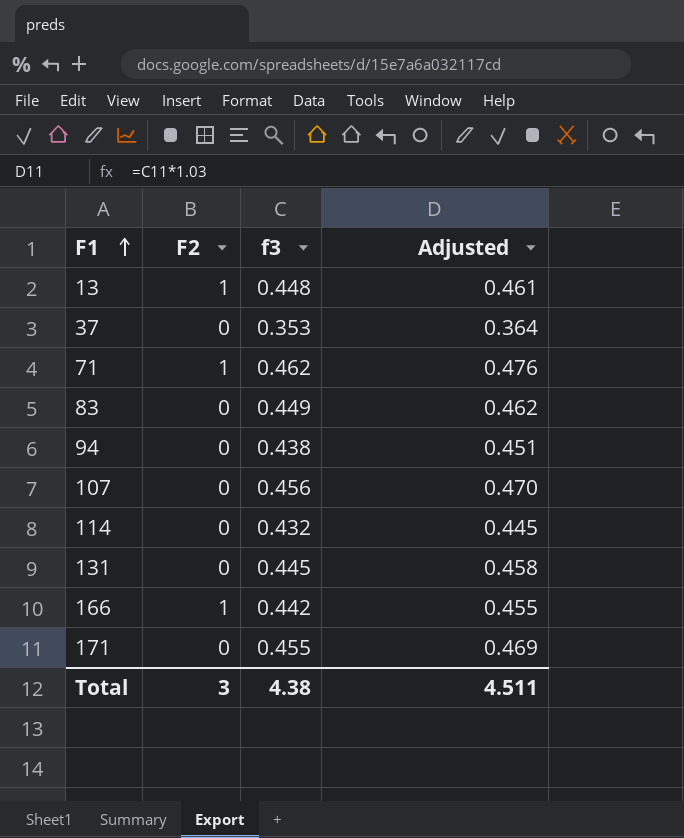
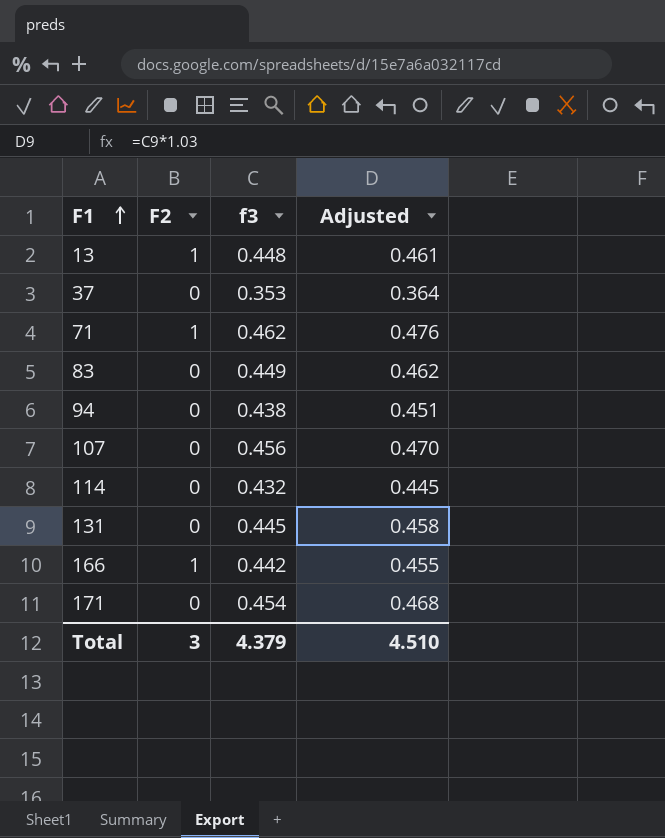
171 | f3: 0.455 -> 0.454
171 | Adjusted: 0.469 -> 0.468
Total | f3: 4.38 -> 4.379
Total | Adjusted: 4.511 -> 4.510

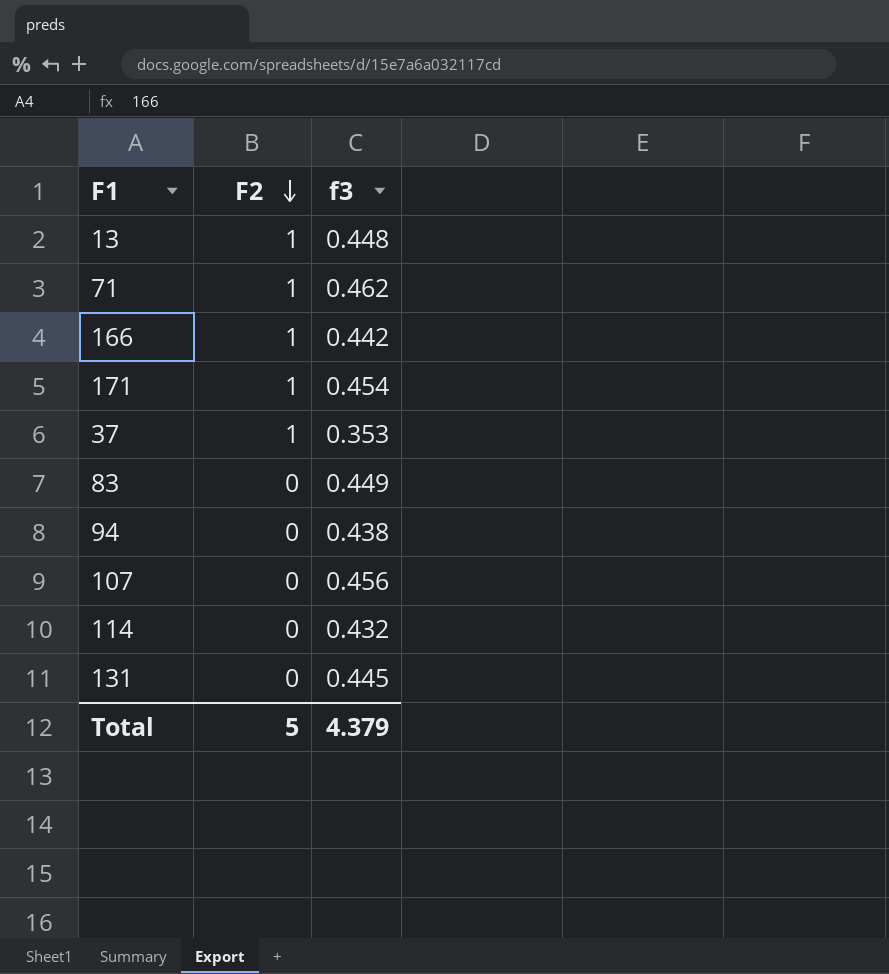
row order: F1 ascending -> F2 descending
column Adjusted | formula: [f3] * 1.03 -> none
171 | F2: 0 -> 1
37 | F2: 0 -> 1
Total | F2: 3 -> 5

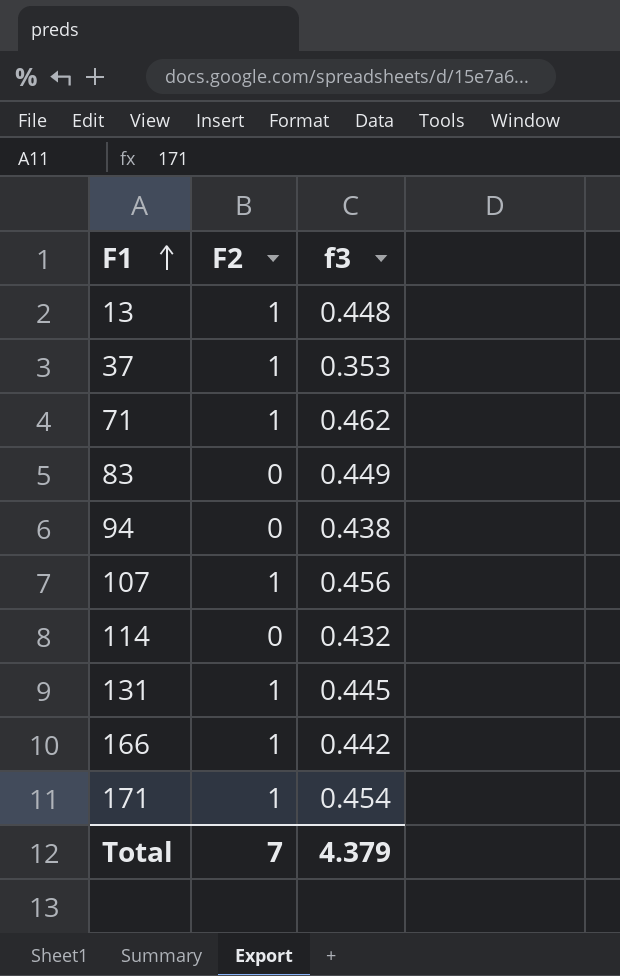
row order: F2 descending -> F1 ascending
107 | F2: 0 -> 1
131 | F2: 0 -> 1
Total | F2: 5 -> 7

